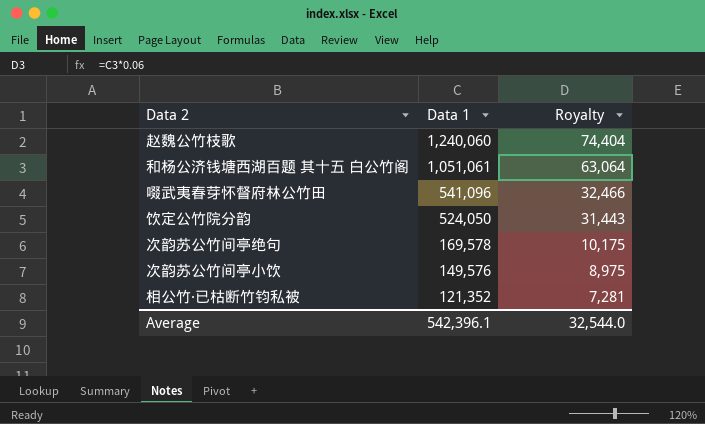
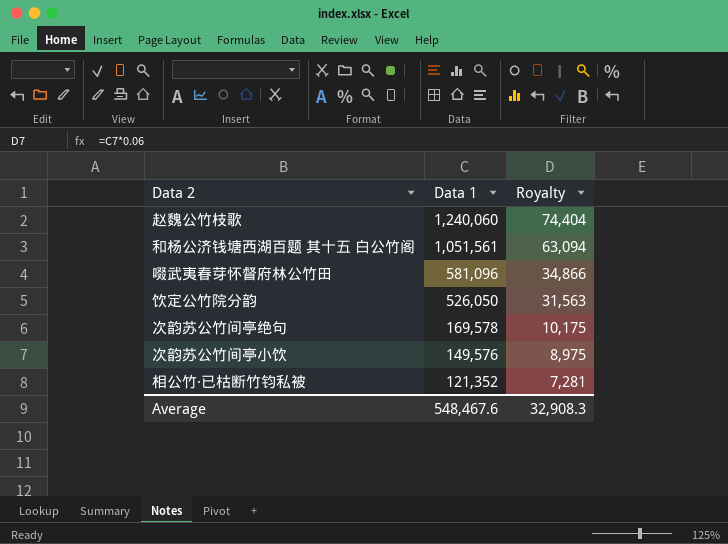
和杨公济钱塘西湖百题 其十五 白公竹阁 | Data 1: 1,051,061 -> 1,051,561
和杨公济钱塘西湖百题 其十五 白公竹阁 | Royalty: 63,064 -> 63,094
啜武夷春芽怀督府林公竹田 | Data 1: 541,096 -> 581,096
啜武夷春芽怀督府林公竹田 | Royalty: 32,466 -> 34,866
饮定公竹院分韵 | Data 1: 524,050 -> 526,050
饮定公竹院分韵 | Royalty: 31,443 -> 31,563
Average | Data 1: 542,396.1 -> 548,467.6
Average | Royalty: 32,544.0 -> 32,908.3

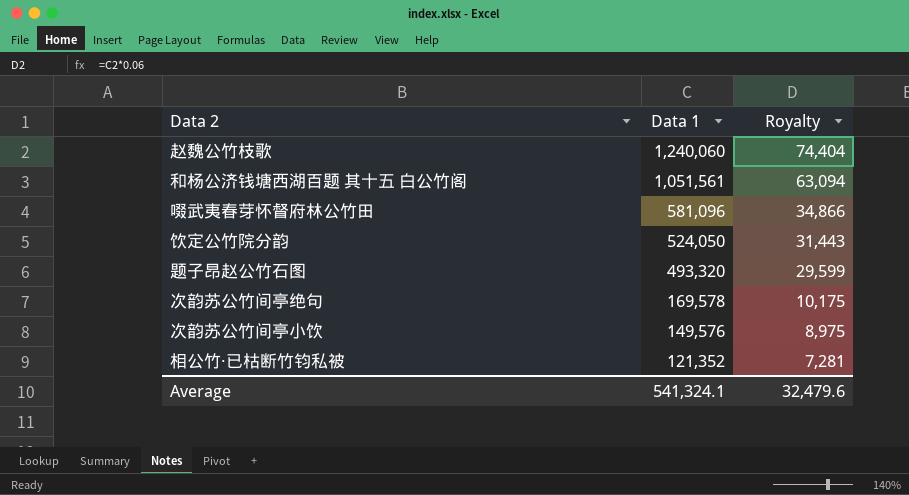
饮定公竹院分韵 | Data 1: 526,050 -> 524,050
饮定公竹院分韵 | Royalty: 31,563 -> 31,443
row 题子昂赵公竹石图: none -> 493,320 | 29,599
Average | Data 1: 548,467.6 -> 541,324.1
Average | Royalty: 32,908.3 -> 32,479.6

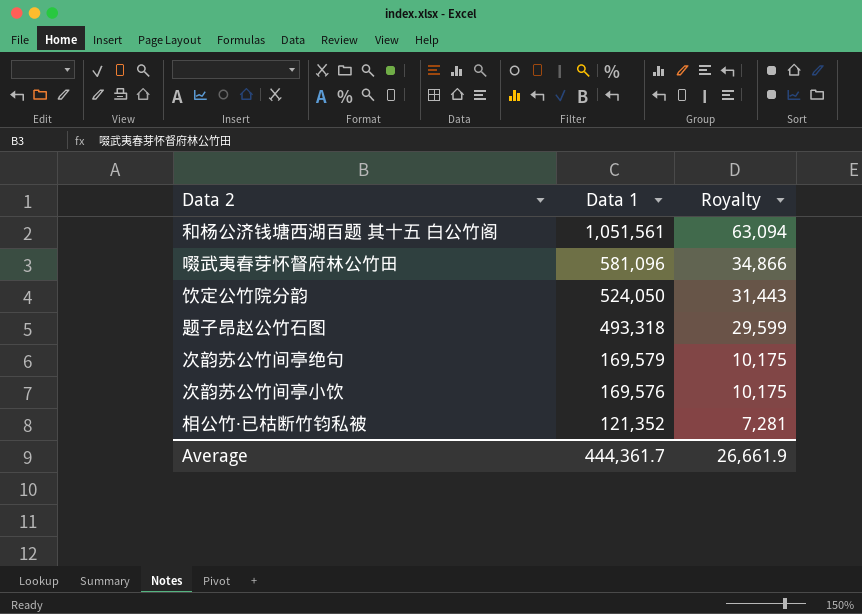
row 赵魏公竹枝歌: 1,240,060 | 74,404 -> none
题子昂赵公竹石图 | Data 1: 493,320 -> 493,318
次韵苏公竹间亭绝句 | Data 1: 169,578 -> 169,579
次韵苏公竹间亭小饮 | Data 1: 149,576 -> 169,576
次韵苏公竹间亭小饮 | Royalty: 8,975 -> 10,175
Average | Data 1: 541,324.1 -> 444,361.7
Average | Royalty: 32,479.6 -> 26,661.9

